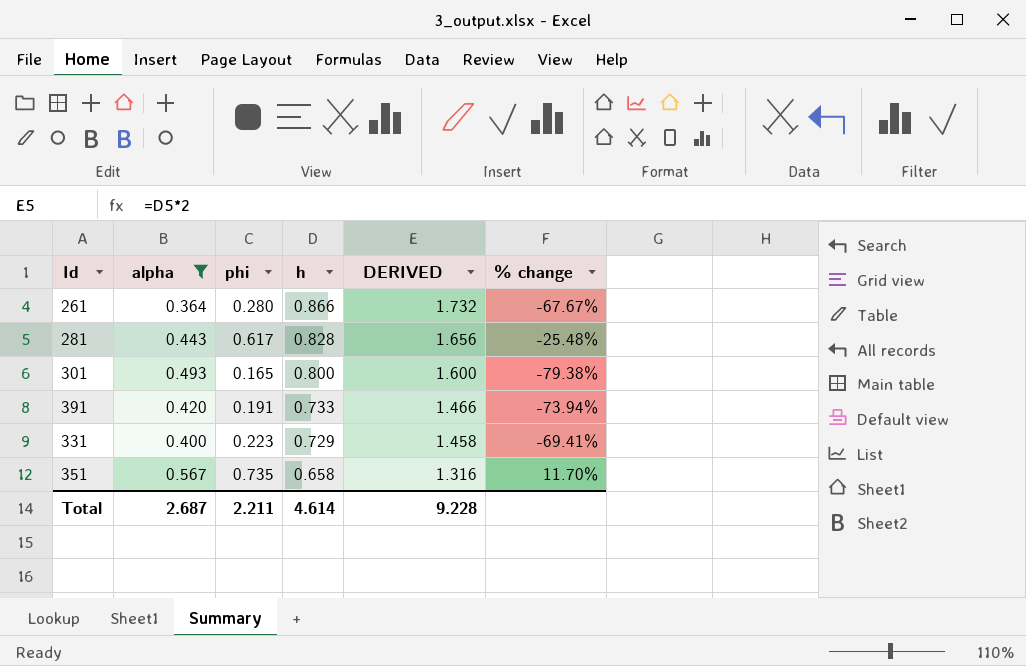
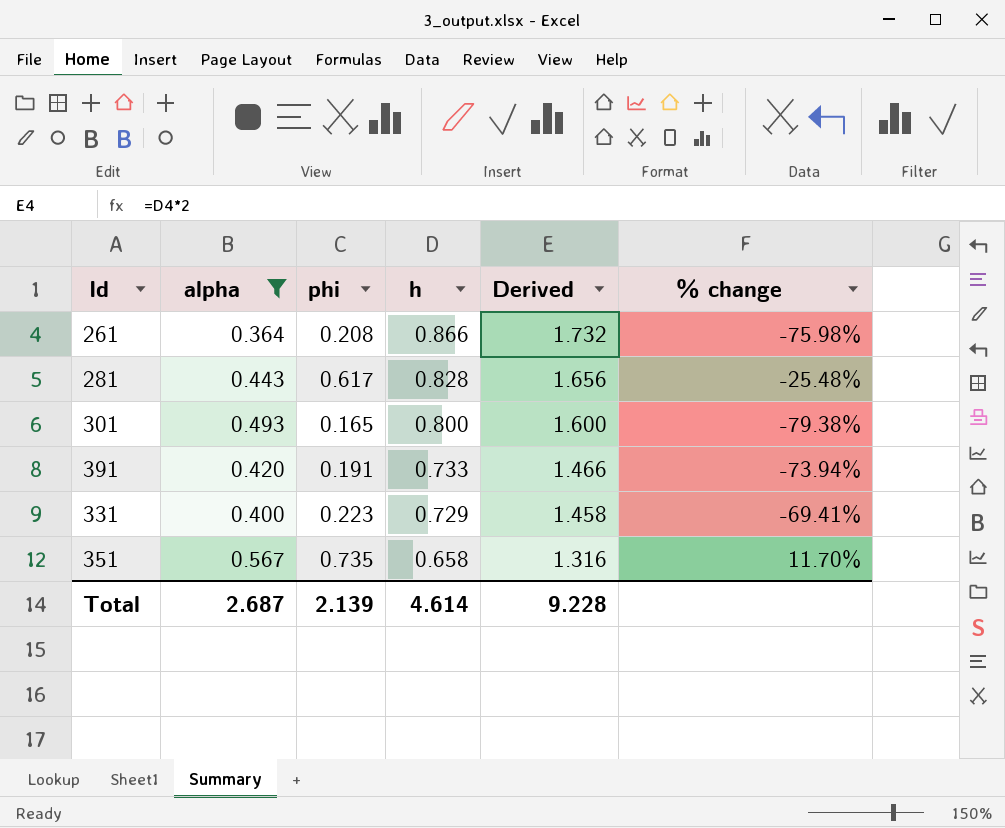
column name: DERIVED -> Derived
261 | phi: 0.280 -> 0.208
261 | % change: -67.67% -> -75.98%
Total | phi: 2.211 -> 2.139

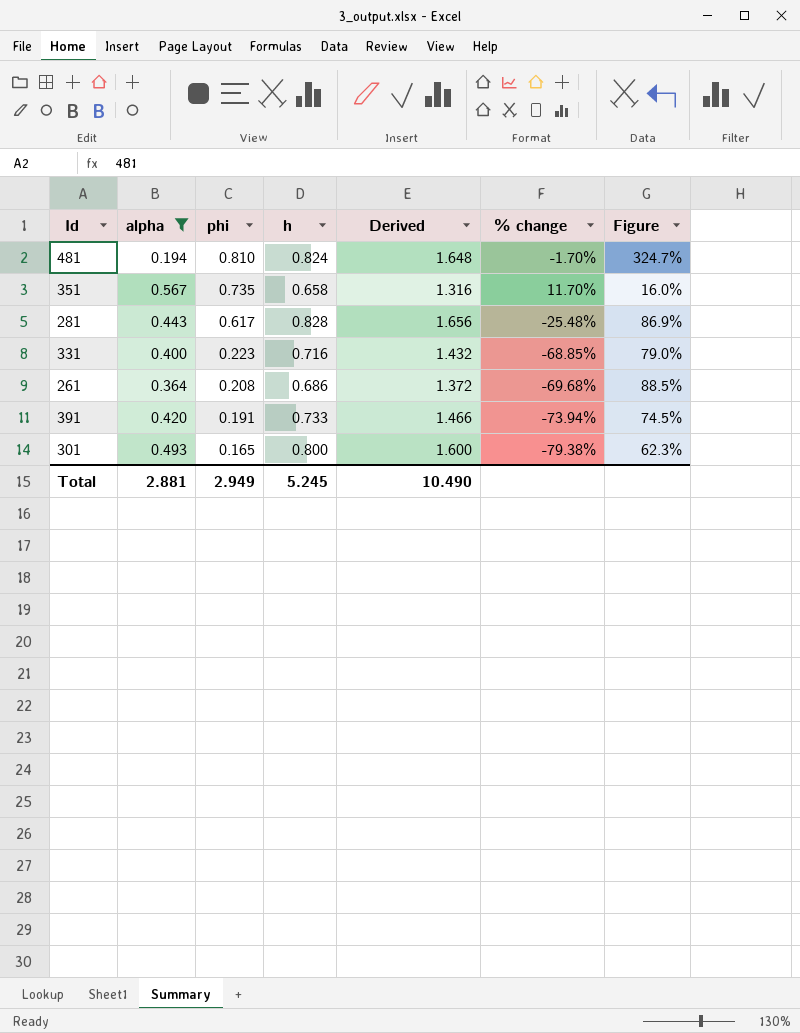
row order: h descending -> phi descending
column Figure | formula: none -> ([h] - [alpha]) / [alpha]
row 481: none -> 0.194 | 0.810 | 0.824 | 1.648 | -1.70% | 324.7%
331 | h: 0.729 -> 0.716
331 | Derived: 1.458 -> 1.432
331 | % change: -69.41% -> -68.85%
261 | h: 0.866 -> 0.686
261 | Derived: 1.732 -> 1.372
261 | % change: -75.98% -> -69.68%
Total | alpha: 2.687 -> 2.881
Total | phi: 2.139 -> 2.949
Total | h: 4.614 -> 5.245
Total | Derived: 9.228 -> 10.490

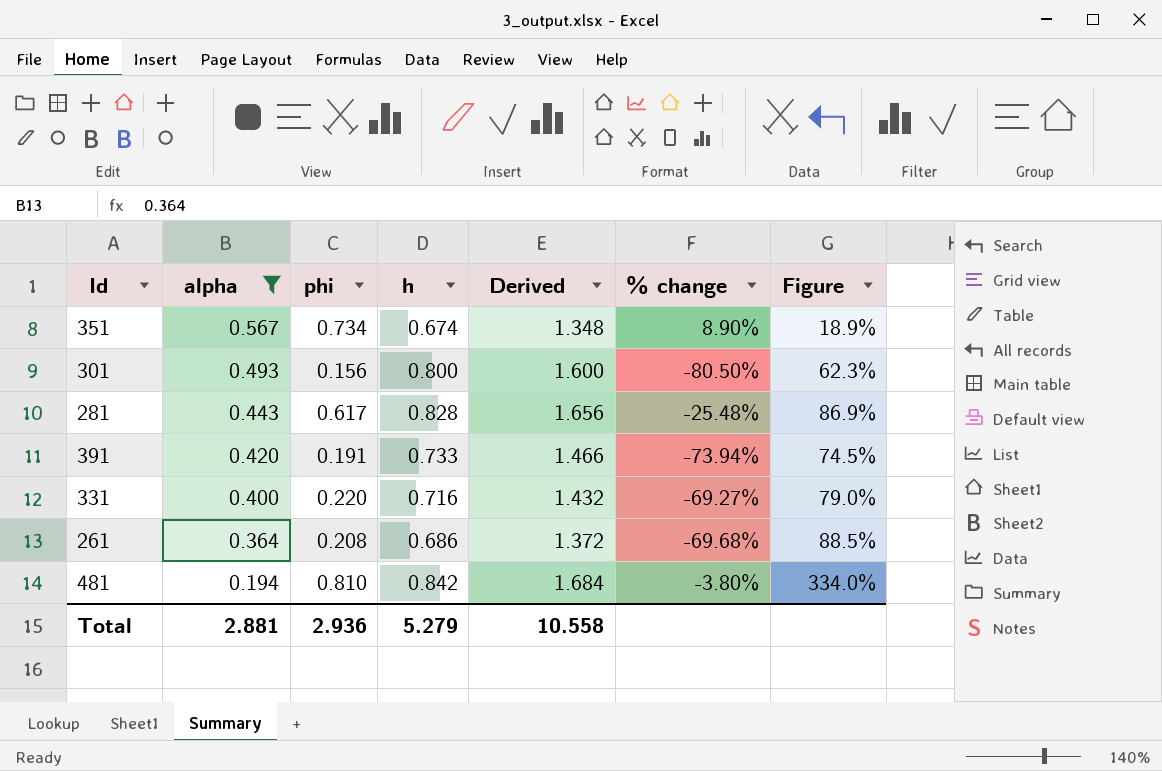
row order: phi descending -> alpha descending
351 | phi: 0.735 -> 0.734
351 | h: 0.658 -> 0.674
351 | Derived: 1.316 -> 1.348
351 | % change: 11.70% -> 8.90%
351 | Figure: 16.0% -> 18.9%
301 | phi: 0.165 -> 0.156
301 | % change: -79.38% -> -80.50%
331 | phi: 0.223 -> 0.220
331 | % change: -68.85% -> -69.27%
481 | h: 0.824 -> 0.842
481 | Derived: 1.648 -> 1.684
481 | % change: -1.70% -> -3.80%
481 | Figure: 324.7% -> 334.0%
Total | phi: 2.949 -> 2.936
Total | h: 5.245 -> 5.279
Total | Derived: 10.490 -> 10.558

